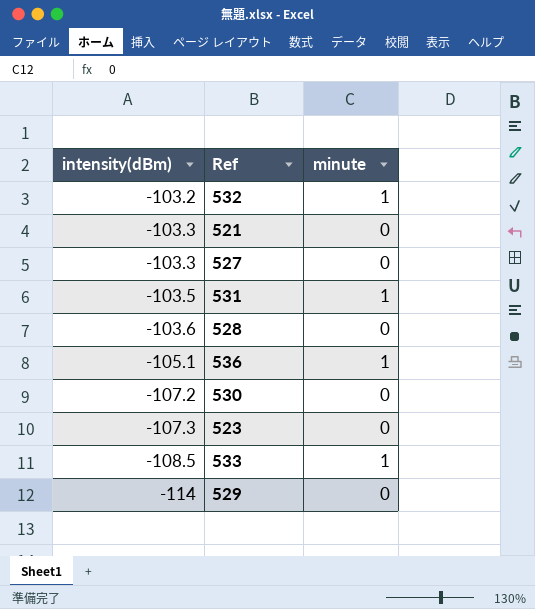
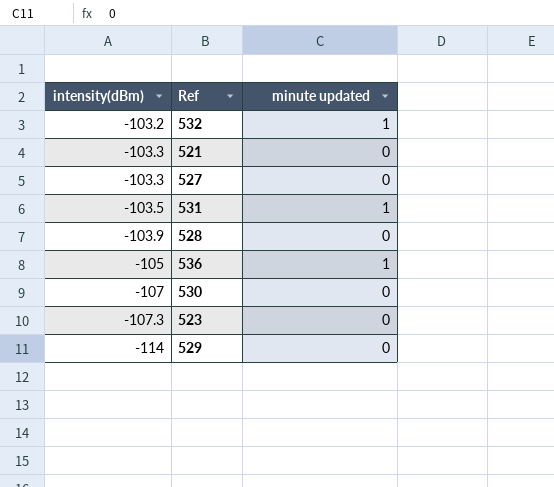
column name: minute -> minute updated
row 533: -108.5 | 1 -> none
528 | intensity(dBm): -103.6 -> -103.9
536 | intensity(dBm): -105.1 -> -105
530 | intensity(dBm): -107.2 -> -107

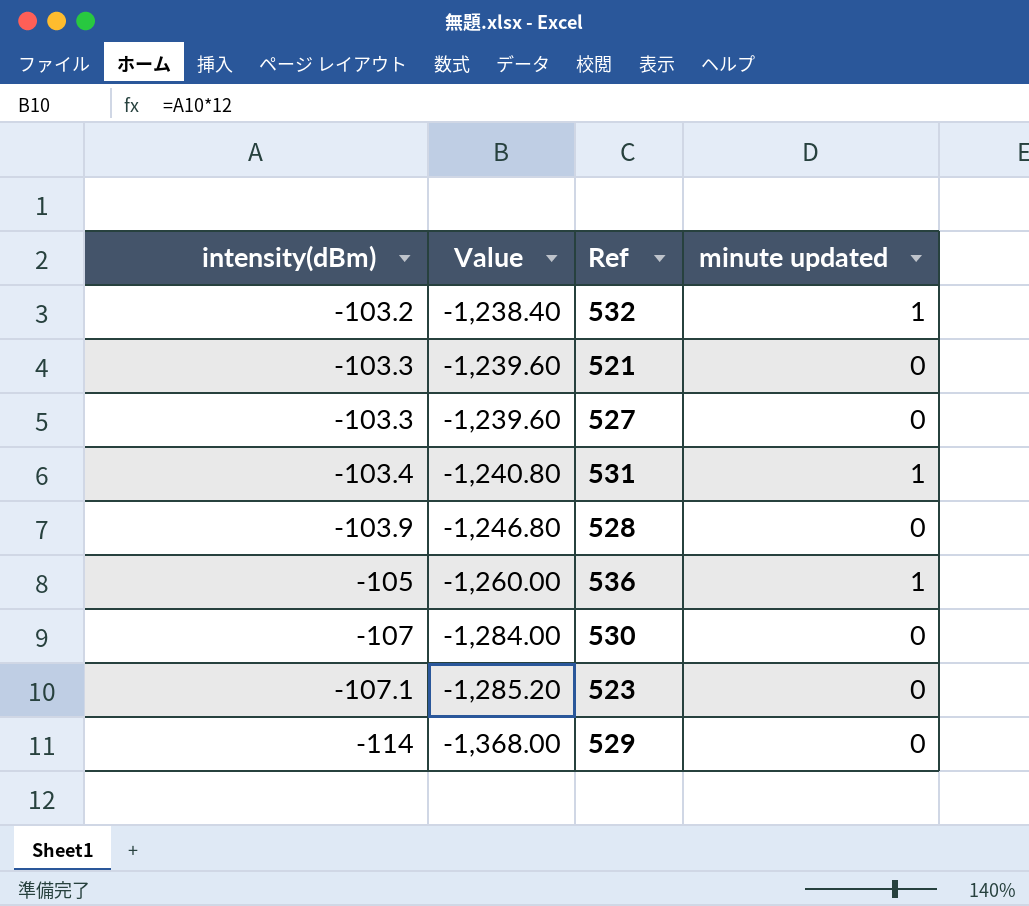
column Value | formula: none -> [intensity(dBm)] * 12
531 | intensity(dBm): -103.5 -> -103.4
523 | intensity(dBm): -107.3 -> -107.1

